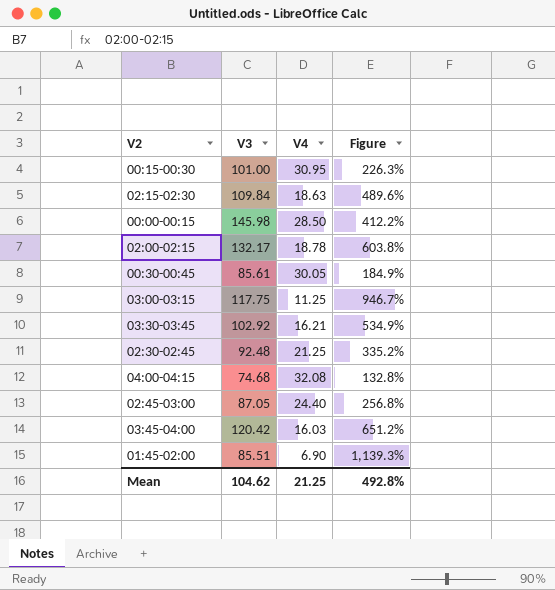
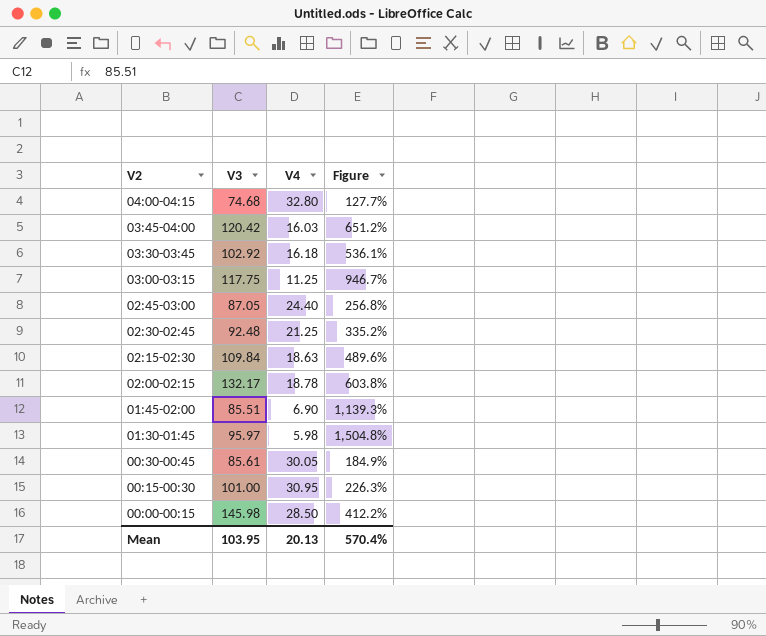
row order: none -> V2 descending
04:00-04:15 | V4: 32.08 -> 32.80
04:00-04:15 | Figure: 132.8% -> 127.7%
03:30-03:45 | V4: 16.21 -> 16.18
03:30-03:45 | Figure: 534.9% -> 536.1%
row 01:30-01:45: none -> 95.97 | 5.98 | 1,504.8%
Mean | V3: 104.62 -> 103.95
Mean | V4: 21.25 -> 20.13
Mean | Figure: 492.8% -> 570.4%

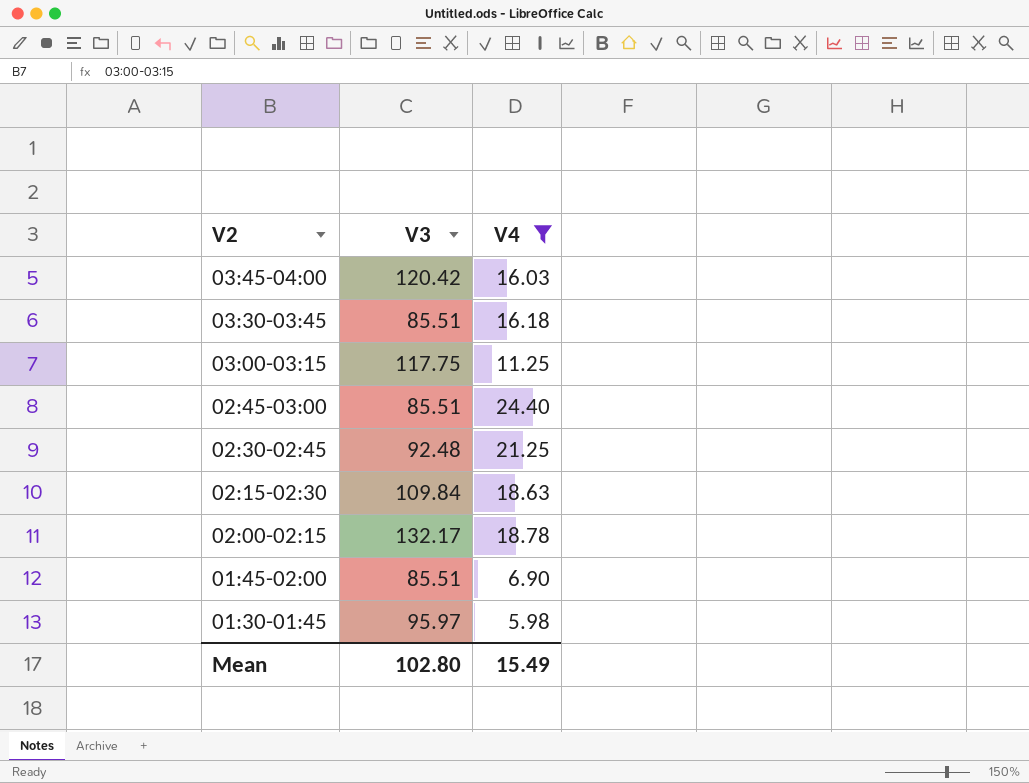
filter: none -> V4 <= 24.40
column Figure | formula: ([V3] - [V4]) / [V4] -> none
03:30-03:45 | V3: 102.92 -> 85.51
02:45-03:00 | V3: 87.05 -> 85.51
Mean | V3: 103.95 -> 102.80
Mean | V4: 20.13 -> 15.49

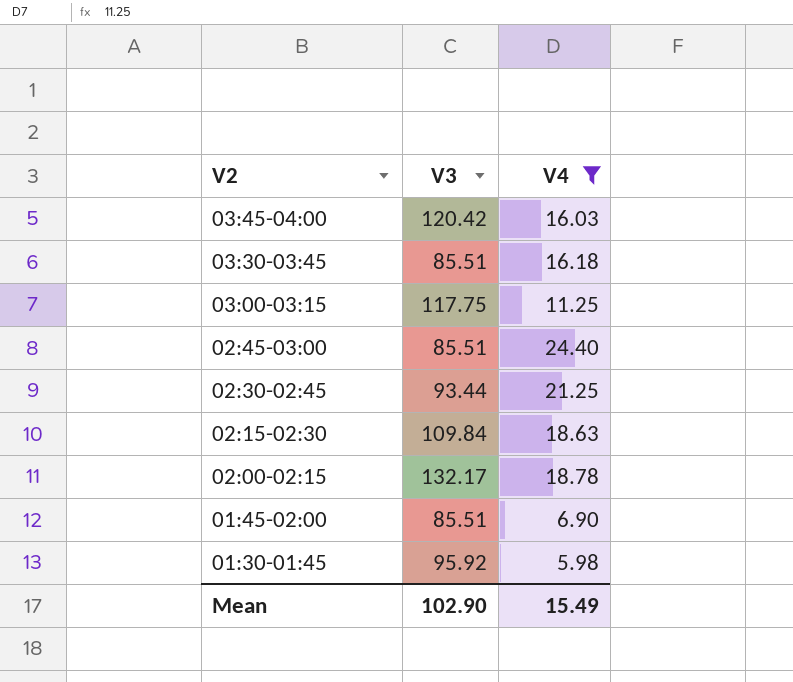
02:30-02:45 | V3: 92.48 -> 93.44
01:30-01:45 | V3: 95.97 -> 95.92
Mean | V3: 102.80 -> 102.90

